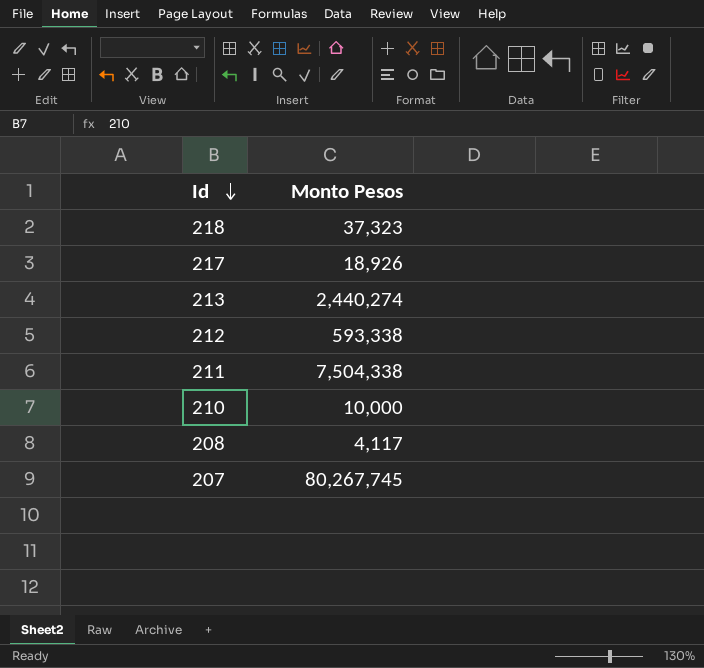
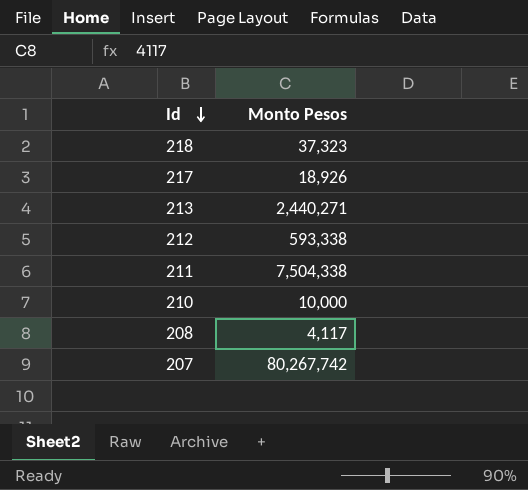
213 | Monto Pesos: 2,440,274 -> 2,440,271
207 | Monto Pesos: 80,267,745 -> 80,267,742

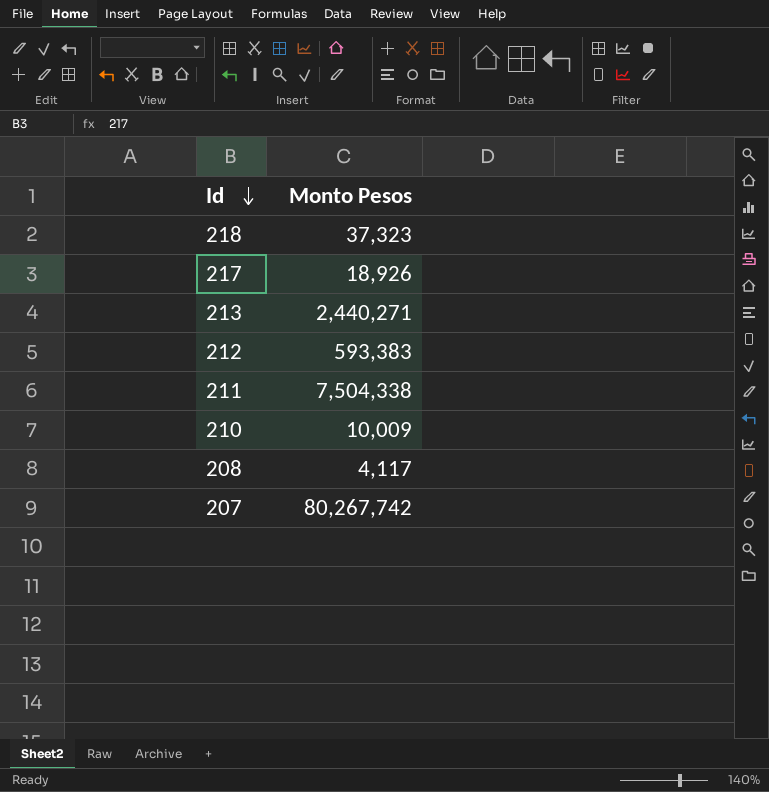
212 | Monto Pesos: 593,338 -> 593,383
210 | Monto Pesos: 10,000 -> 10,009

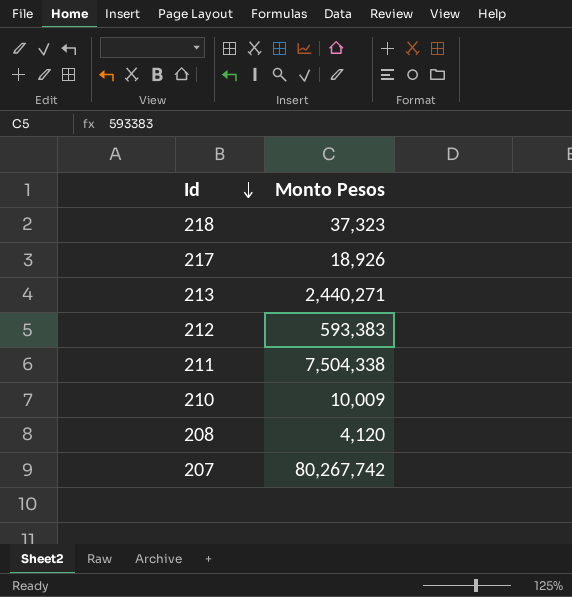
208 | Monto Pesos: 4,117 -> 4,120

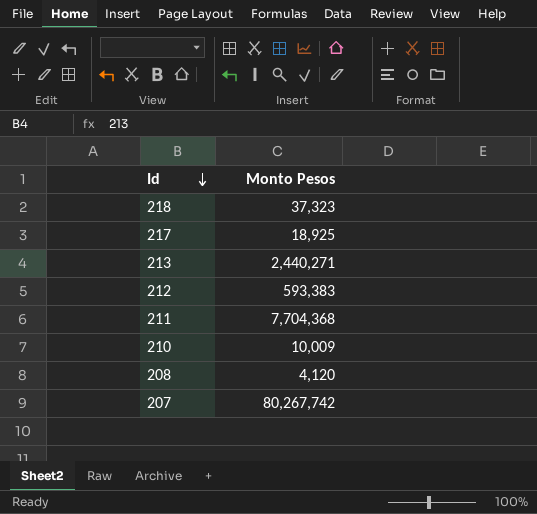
217 | Monto Pesos: 18,926 -> 18,925
211 | Monto Pesos: 7,504,338 -> 7,704,368

